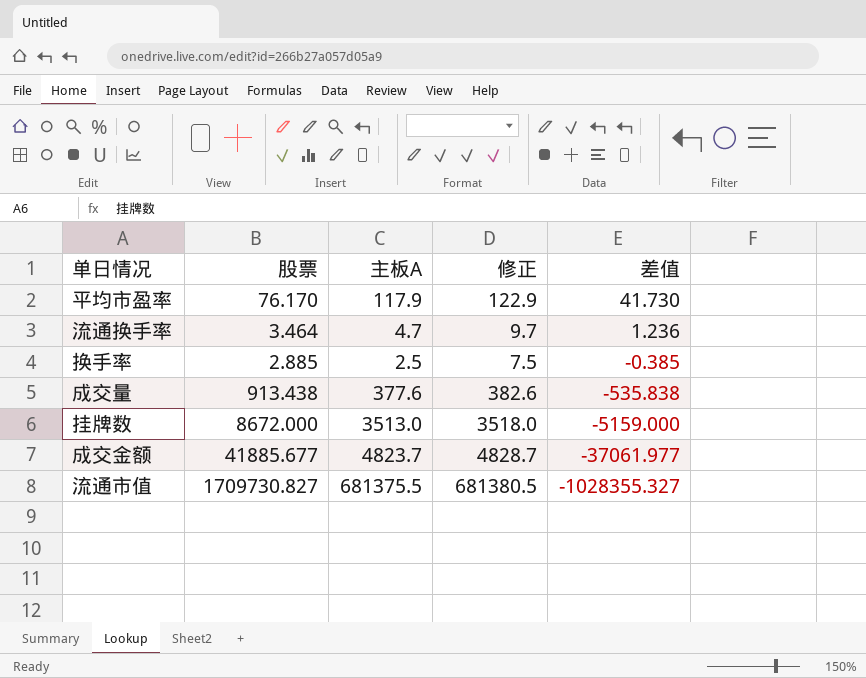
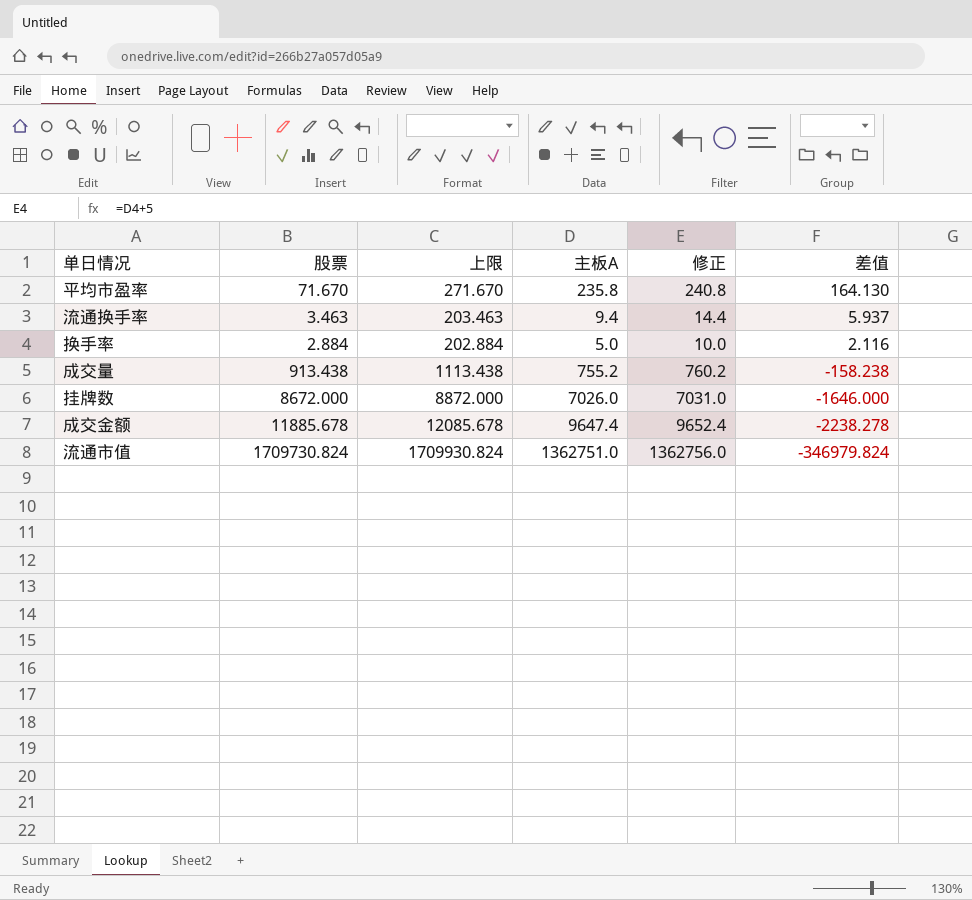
column 上限 | formula: none -> [股票] + 200
平均市盈率 | 股票: 76.170 -> 71.670
平均市盈率 | 主板A: 117.9 -> 235.8
平均市盈率 | 修正: 122.9 -> 240.8
平均市盈率 | 差值: 41.730 -> 164.130
流通换手率 | 股票: 3.464 -> 3.463
流通换手率 | 主板A: 4.7 -> 9.4
流通换手率 | 修正: 9.7 -> 14.4
流通换手率 | 差值: 1.236 -> 5.937
换手率 | 股票: 2.885 -> 2.884
换手率 | 主板A: 2.5 -> 5.0
换手率 | 修正: 7.5 -> 10.0
换手率 | 差值: -0.385 -> 2.116
成交量 | 主板A: 377.6 -> 755.2
成交量 | 修正: 382.6 -> 760.2
成交量 | 差值: -535.838 -> -158.238
挂牌数 | 主板A: 3513.0 -> 7026.0
挂牌数 | 修正: 3518.0 -> 7031.0
挂牌数 | 差值: -5159.000 -> -1646.000
成交金额 | 股票: 41885.677 -> 11885.678
成交金额 | 主板A: 4823.7 -> 9647.4
成交金额 | 修正: 4828.7 -> 9652.4
成交金额 | 差值: -37061.977 -> -2238.278
流通市值 | 股票: 1709730.827 -> 1709730.824
流通市值 | 主板A: 681375.5 -> 1362751.0
流通市值 | 修正: 681380.5 -> 1362756.0
流通市值 | 差值: -1028355.327 -> -346979.824

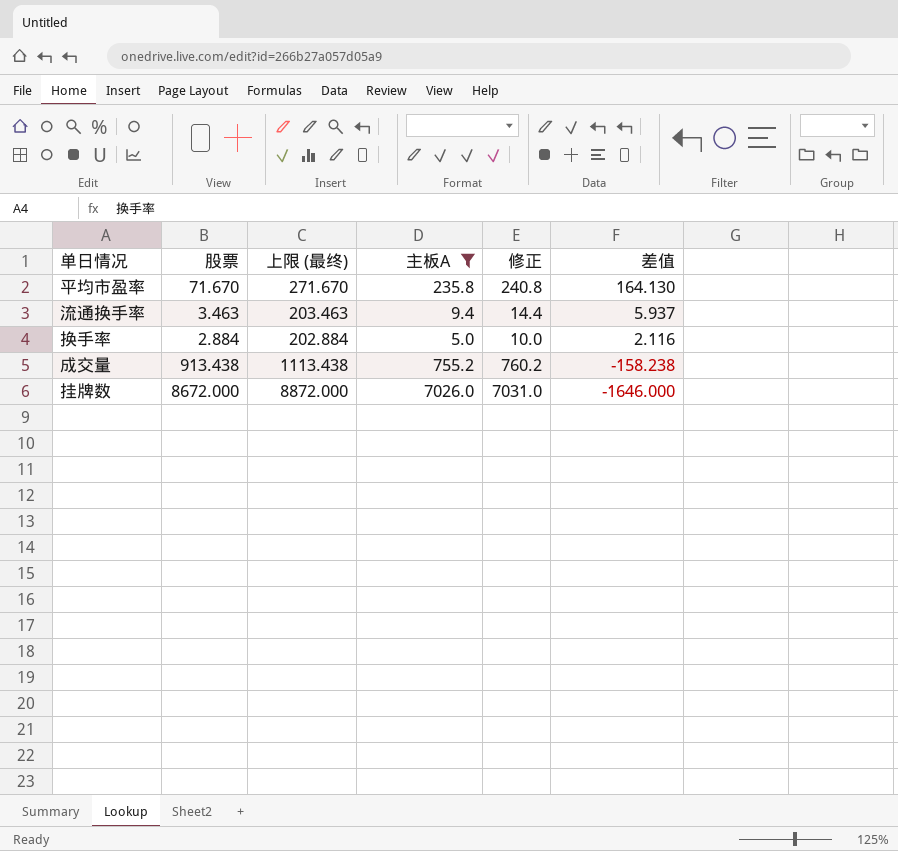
filter: none -> 主板A <= 7026.0
column name: 上限 -> 上限 (最终)

